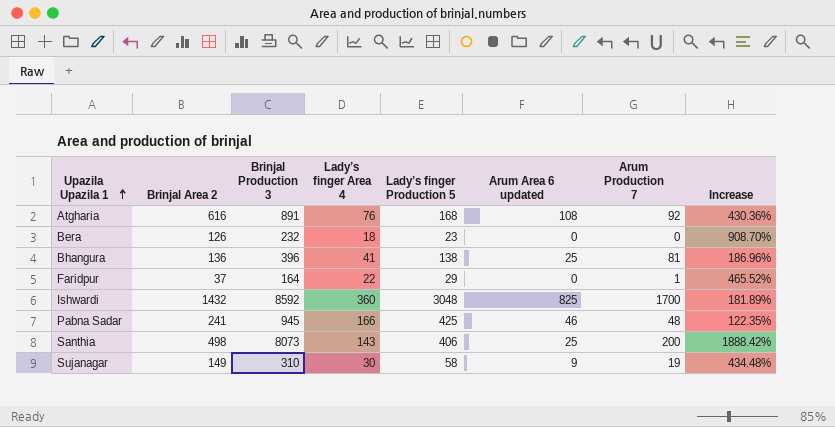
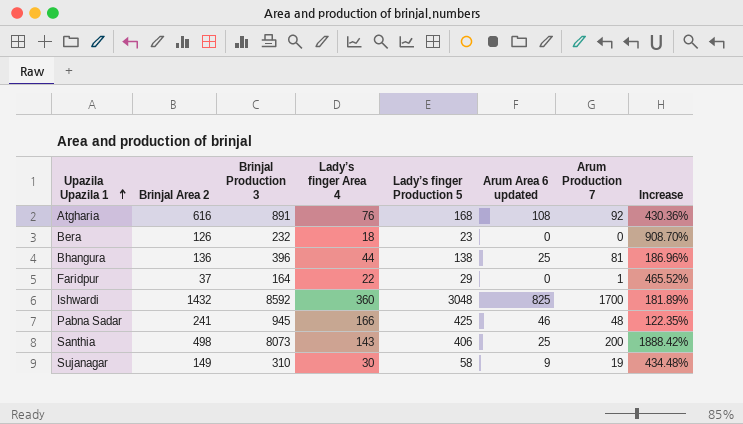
Bhangura | Lady’s finger Area 4: 41 -> 44

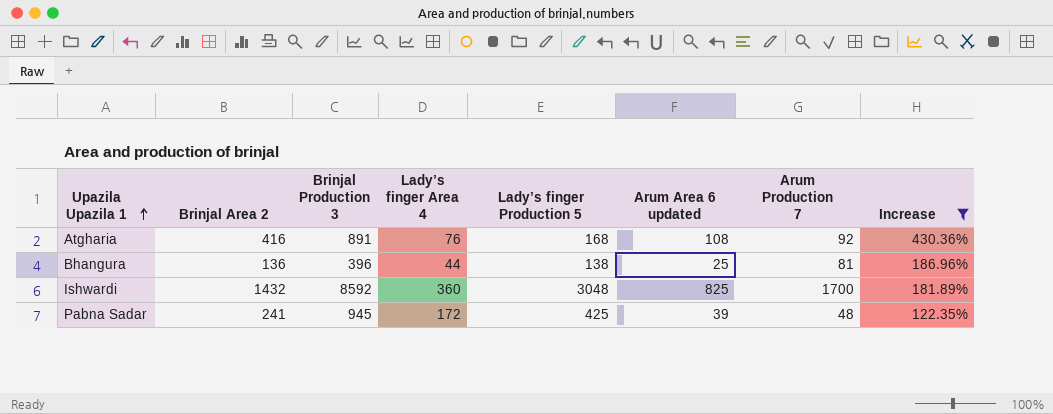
filter: none -> Increase <= 430.36%
Atgharia | Brinjal Area 2: 616 -> 416
Pabna Sadar | Lady’s finger Area 4: 166 -> 172
Pabna Sadar | Arum Area 6 updated: 46 -> 39

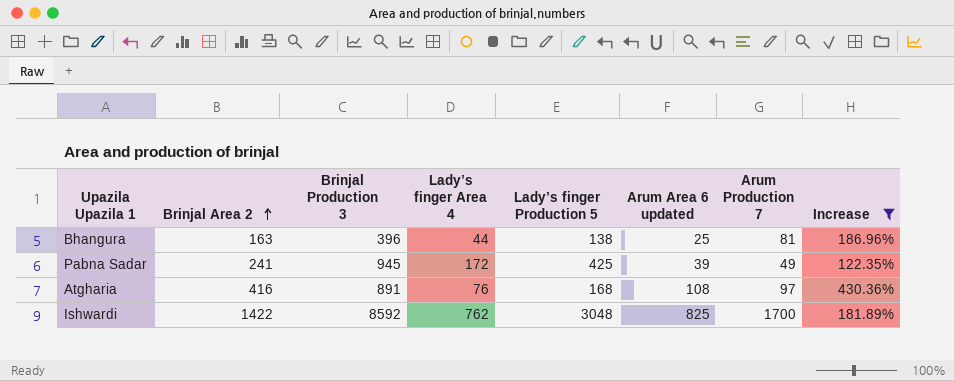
row order: Upazila Upazila 1 ascending -> Brinjal Area 2 ascending
Bhangura | Brinjal Area 2: 136 -> 163
Pabna Sadar | Arum Production 7: 48 -> 49
Atgharia | Arum Production 7: 92 -> 97
Ishwardi | Brinjal Area 2: 1432 -> 1422
Ishwardi | Lady’s finger Area 4: 360 -> 762

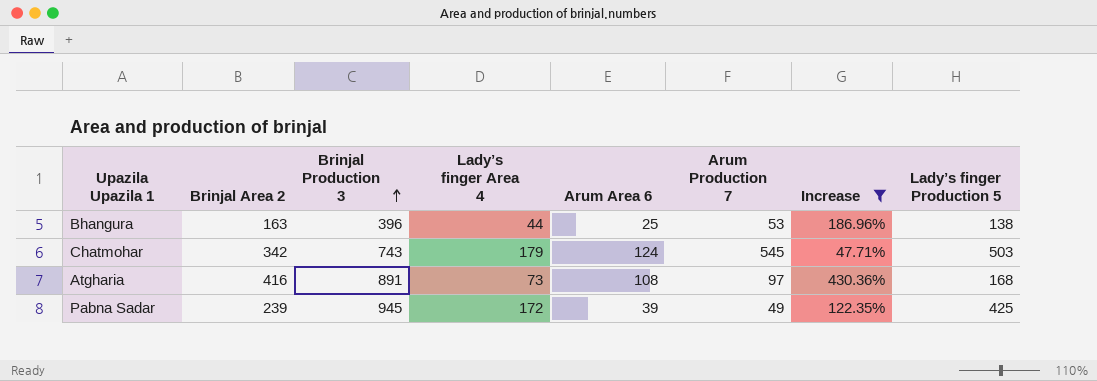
row order: Brinjal Area 2 ascending -> Brinjal Production 3 ascending
column name: Arum Area 6 updated -> Arum Area 6
column Lady’s finger Production 5 | position: 5 -> 8
row Ishwardi: 1422 | 8592 | 762 | 3048 | 825 | 1700 | 181.89% -> none
Bhangura | Arum Production 7: 81 -> 53
row Chatmohar: none -> 342 | 743 | 179 | 124 | 545 | 47.71% | 503
Atgharia | Lady’s finger Area 4: 76 -> 73
Pabna Sadar | Brinjal Area 2: 241 -> 239

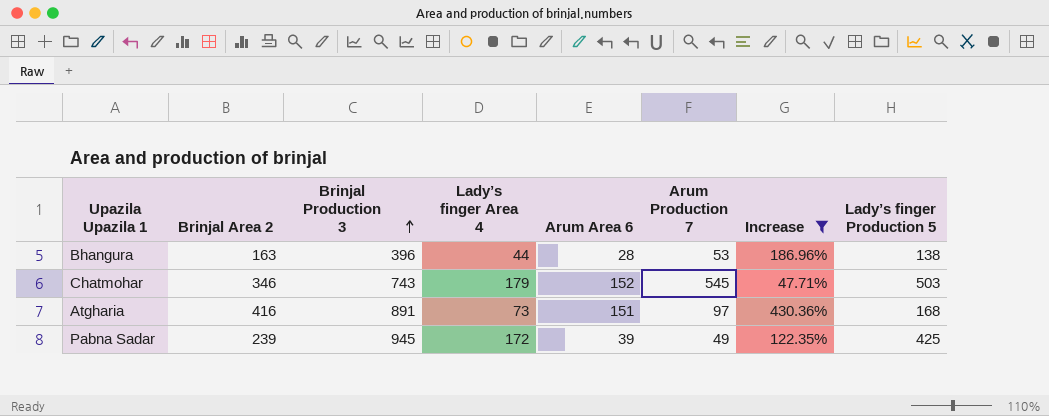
Bhangura | Arum Area 6: 25 -> 28
Chatmohar | Brinjal Area 2: 342 -> 346
Chatmohar | Arum Area 6: 124 -> 152
Atgharia | Arum Area 6: 108 -> 151

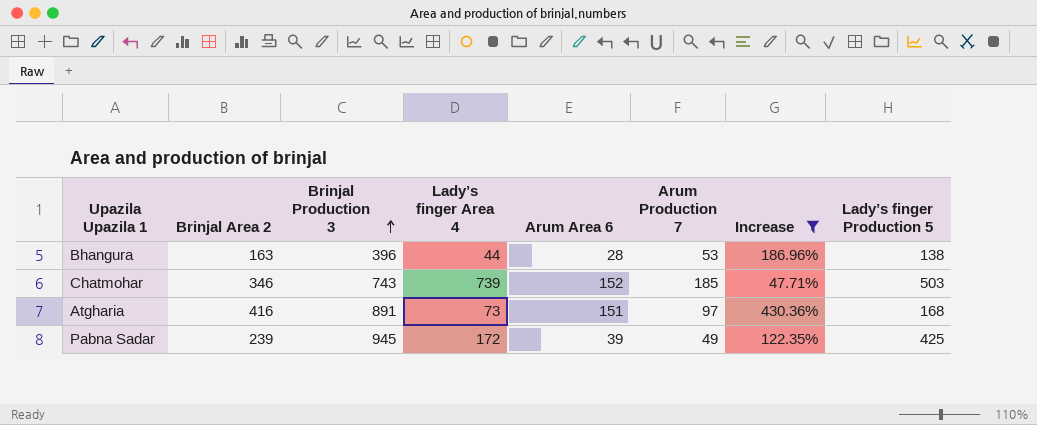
Chatmohar | Lady’s finger Area 4: 179 -> 739
Chatmohar | Arum Production 7: 545 -> 185

